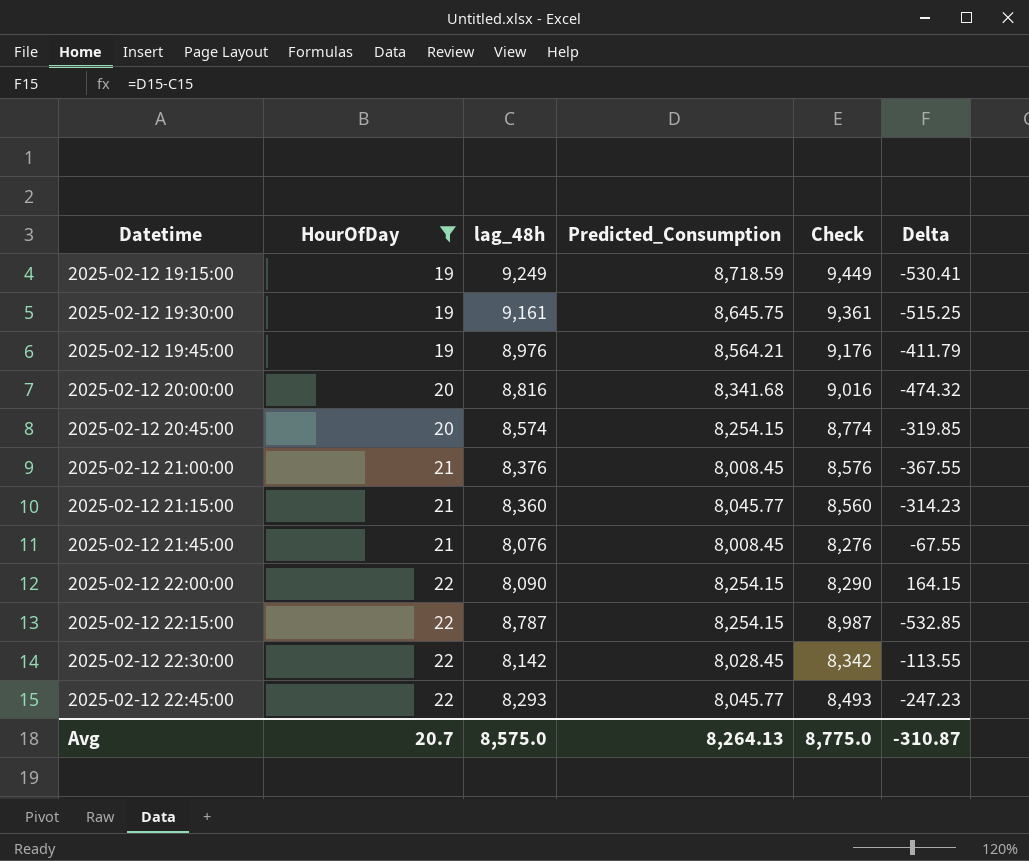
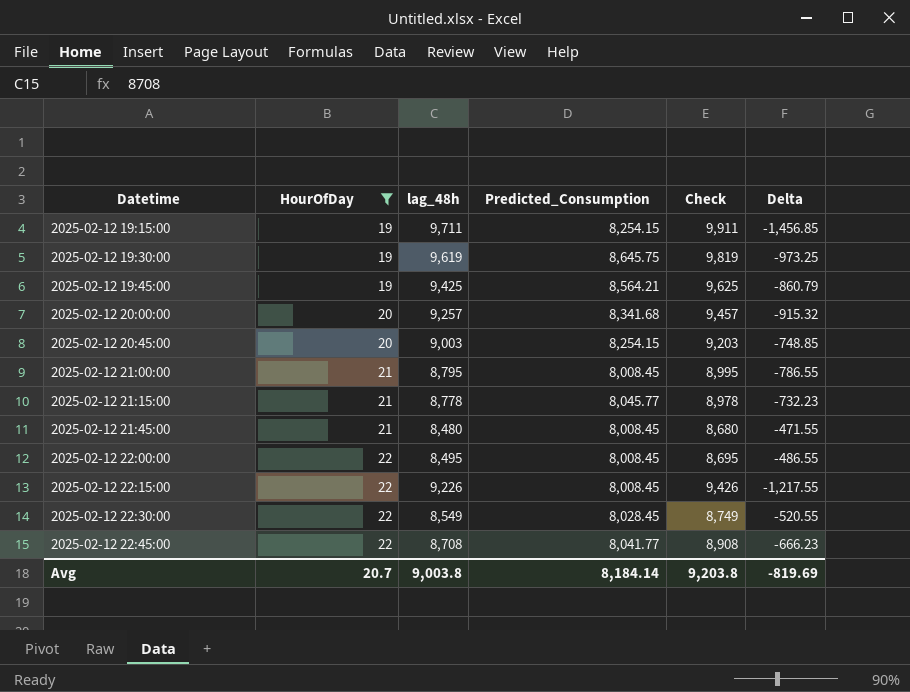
2025-02-12 19:15:00 | lag_48h: 9,249 -> 9,711
2025-02-12 19:15:00 | Predicted_Consumption: 8,718.59 -> 8,254.15
2025-02-12 19:15:00 | Check: 9,449 -> 9,911
2025-02-12 19:15:00 | Delta: -530.41 -> -1,456.85
2025-02-12 19:30:00 | lag_48h: 9,161 -> 9,619
2025-02-12 19:30:00 | Check: 9,361 -> 9,819
2025-02-12 19:30:00 | Delta: -515.25 -> -973.25
2025-02-12 19:45:00 | lag_48h: 8,976 -> 9,425
2025-02-12 19:45:00 | Check: 9,176 -> 9,625
2025-02-12 19:45:00 | Delta: -411.79 -> -860.79
2025-02-12 20:00:00 | lag_48h: 8,816 -> 9,257
2025-02-12 20:00:00 | Check: 9,016 -> 9,457
2025-02-12 20:00:00 | Delta: -474.32 -> -915.32
2025-02-12 20:45:00 | lag_48h: 8,574 -> 9,003
2025-02-12 20:45:00 | Check: 8,774 -> 9,203
2025-02-12 20:45:00 | Delta: -319.85 -> -748.85
2025-02-12 21:00:00 | lag_48h: 8,376 -> 8,795
2025-02-12 21:00:00 | Check: 8,576 -> 8,995
2025-02-12 21:00:00 | Delta: -367.55 -> -786.55
2025-02-12 21:15:00 | lag_48h: 8,360 -> 8,778
2025-02-12 21:15:00 | Check: 8,560 -> 8,978
2025-02-12 21:15:00 | Delta: -314.23 -> -732.23
2025-02-12 21:45:00 | lag_48h: 8,076 -> 8,480
2025-02-12 21:45:00 | Check: 8,276 -> 8,680
2025-02-12 21:45:00 | Delta: -67.55 -> -471.55
2025-02-12 22:00:00 | lag_48h: 8,090 -> 8,495
2025-02-12 22:00:00 | Predicted_Consumption: 8,254.15 -> 8,008.45
2025-02-12 22:00:00 | Check: 8,290 -> 8,695
2025-02-12 22:00:00 | Delta: 164.15 -> -486.55
2025-02-12 22:15:00 | lag_48h: 8,787 -> 9,226
2025-02-12 22:15:00 | Predicted_Consumption: 8,254.15 -> 8,008.45
2025-02-12 22:15:00 | Check: 8,987 -> 9,426
2025-02-12 22:15:00 | Delta: -532.85 -> -1,217.55
2025-02-12 22:30:00 | lag_48h: 8,142 -> 8,549
2025-02-12 22:30:00 | Check: 8,342 -> 8,749
2025-02-12 22:30:00 | Delta: -113.55 -> -520.55
2025-02-12 22:45:00 | lag_48h: 8,293 -> 8,708
2025-02-12 22:45:00 | Predicted_Consumption: 8,045.77 -> 8,041.77
2025-02-12 22:45:00 | Check: 8,493 -> 8,908
2025-02-12 22:45:00 | Delta: -247.23 -> -666.23
Avg | lag_48h: 8,575.0 -> 9,003.8
Avg | Predicted_Consumption: 8,264.13 -> 8,184.14
Avg | Check: 8,775.0 -> 9,203.8
Avg | Delta: -310.87 -> -819.69

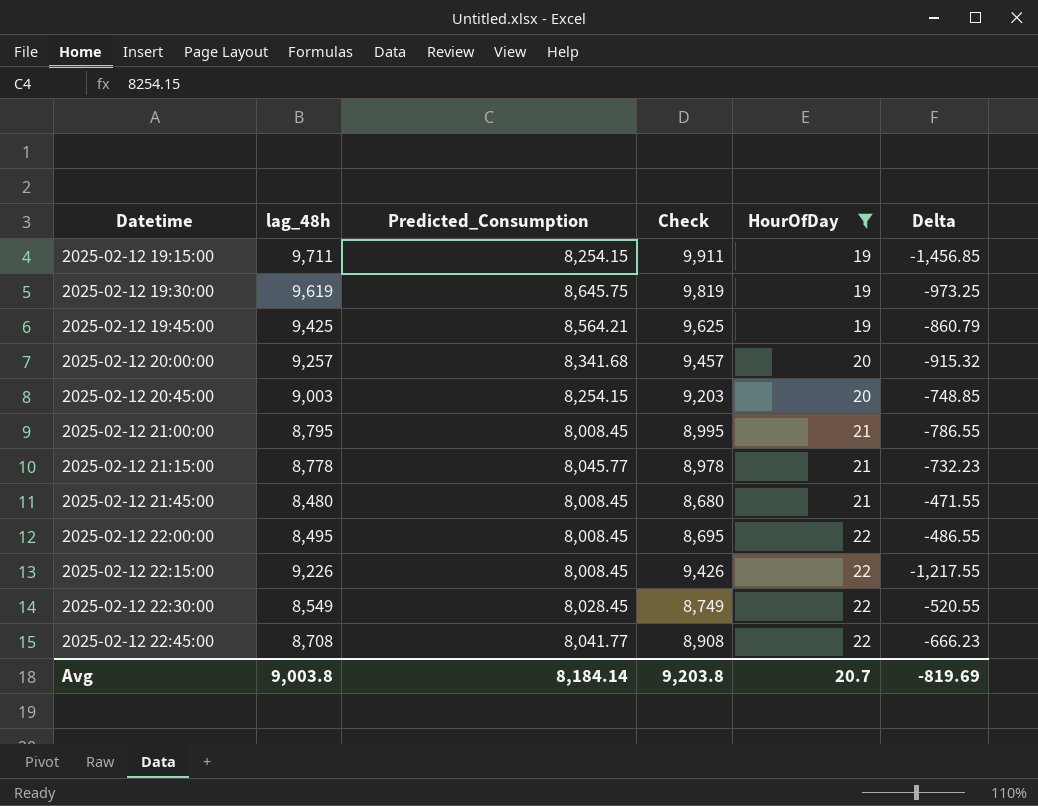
column HourOfDay | position: 2 -> 5

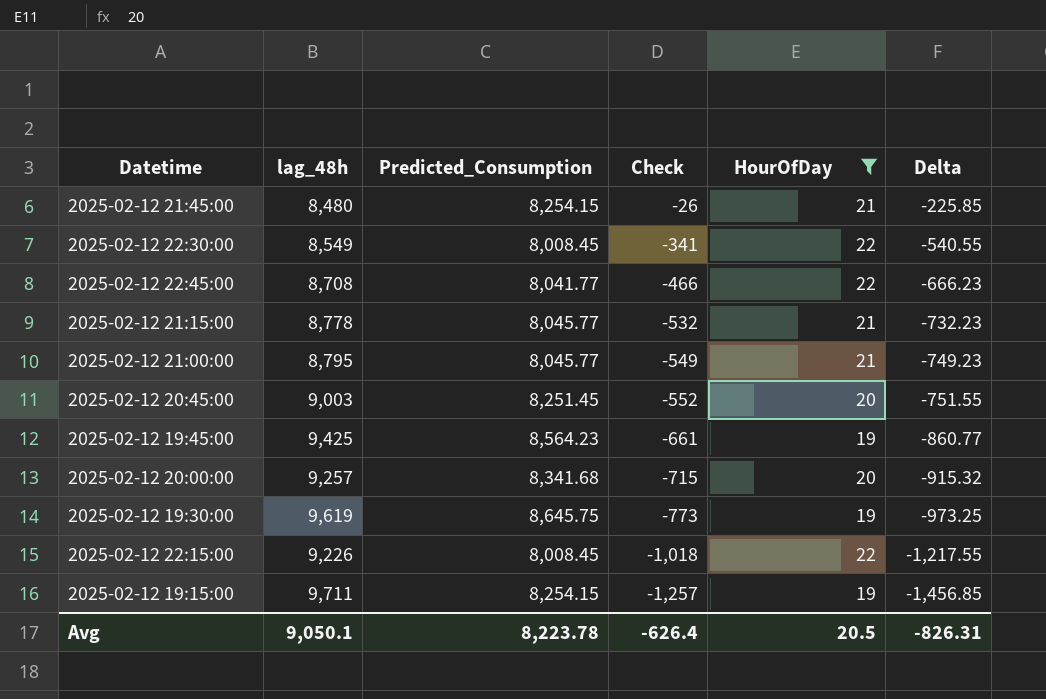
row order: Datetime ascending -> Check descending
column Check | formula: [lag_48h] + 200 -> [Delta] + 200
row 2025-02-12 22:00:00: 8,495 | 8,008.45 | 8,695 | 22 | -486.55 -> none
2025-02-12 21:45:00 | Predicted_Consumption: 8,008.45 -> 8,254.15
2025-02-12 21:45:00 | Delta: -471.55 -> -225.85
2025-02-12 22:30:00 | Predicted_Consumption: 8,028.45 -> 8,008.45
2025-02-12 22:30:00 | Delta: -520.55 -> -540.55
2025-02-12 21:00:00 | Predicted_Consumption: 8,008.45 -> 8,045.77
2025-02-12 21:00:00 | Delta: -786.55 -> -749.23
2025-02-12 20:45:00 | Predicted_Consumption: 8,254.15 -> 8,251.45
2025-02-12 20:45:00 | Delta: -748.85 -> -751.55
2025-02-12 19:45:00 | Predicted_Consumption: 8,564.21 -> 8,564.23
2025-02-12 19:45:00 | Delta: -860.79 -> -860.77
Avg | lag_48h: 9,003.8 -> 9,050.1
Avg | Predicted_Consumption: 8,184.14 -> 8,223.78
Avg | Check: 9,203.8 -> -626.4
Avg | HourOfDay: 20.7 -> 20.5
Avg | Delta: -819.69 -> -826.31

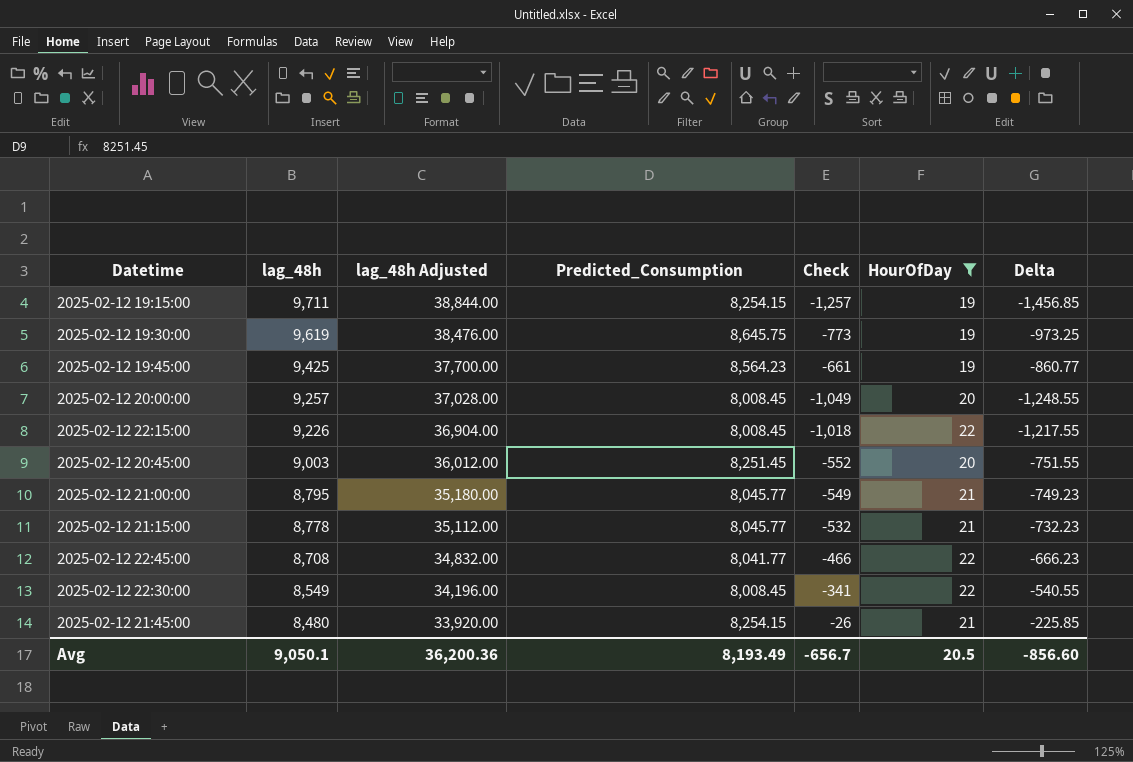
row order: Check descending -> lag_48h descending
column lag_48h Adjusted | formula: none -> [lag_48h] * 4
2025-02-12 20:00:00 | Predicted_Consumption: 8,341.68 -> 8,008.45
2025-02-12 20:00:00 | Check: -715 -> -1,049
2025-02-12 20:00:00 | Delta: -915.32 -> -1,248.55
Avg | Predicted_Consumption: 8,223.78 -> 8,193.49
Avg | Check: -626.4 -> -656.7
Avg | Delta: -826.31 -> -856.60

